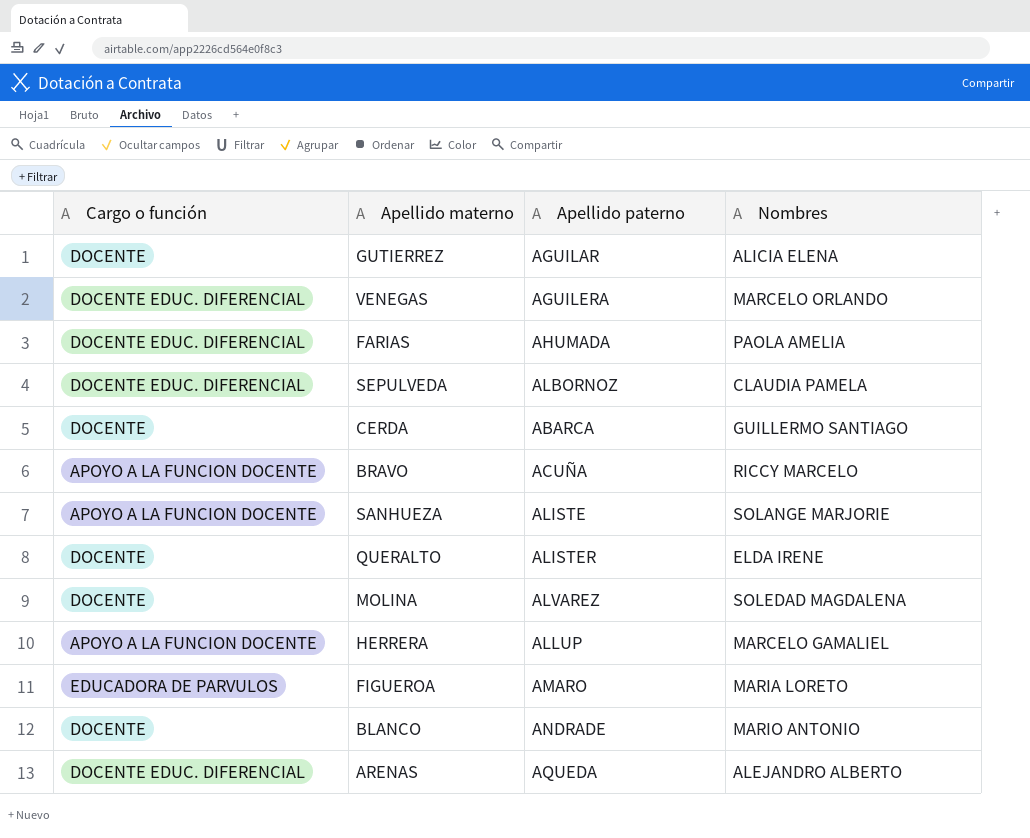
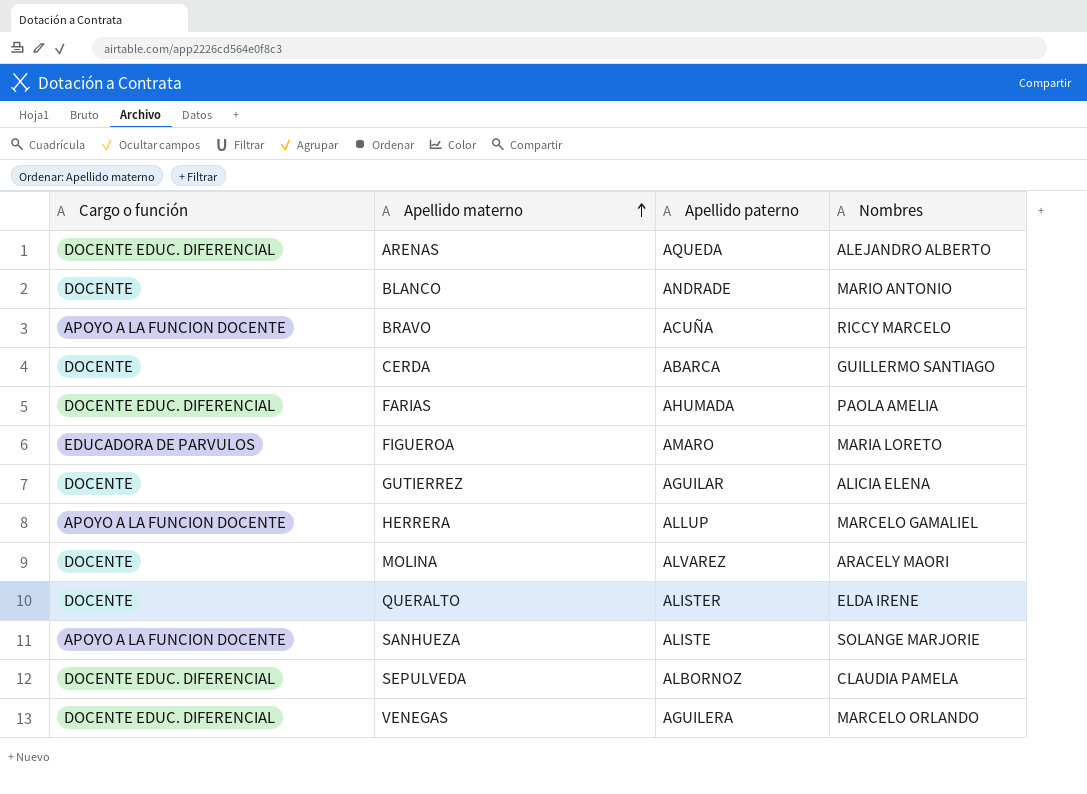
row order: none -> Apellido materno ascending
MOLINA | Nombres: SOLEDAD MAGDALENA -> ARACELY MAORI

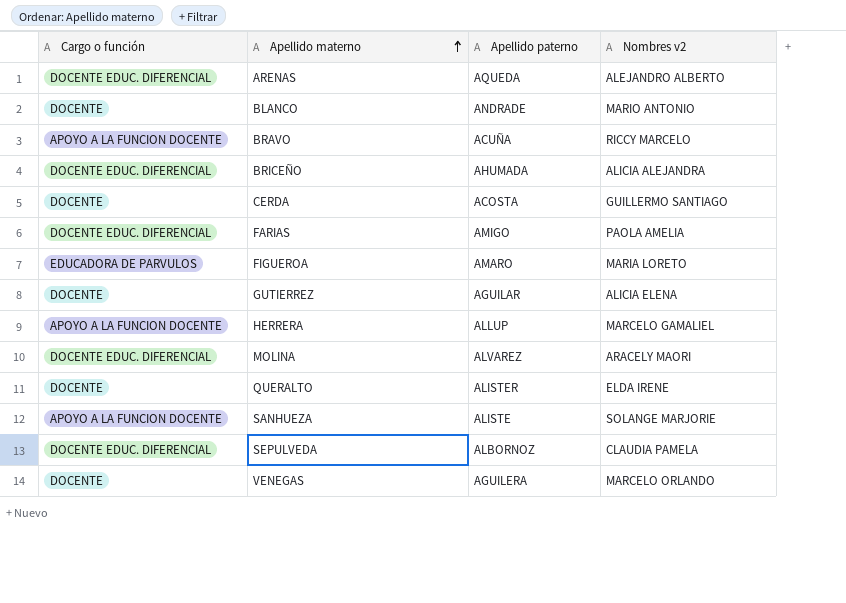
column name: Nombres -> Nombres v2
row BRICEÑO: none -> DOCENTE EDUC. DIFERENCIAL | AHUMADA | ALICIA ALEJANDRA
CERDA | Apellido paterno: ABARCA -> ACOSTA
FARIAS | Apellido paterno: AHUMADA -> AMIGO
MOLINA | Cargo o función: DOCENTE -> DOCENTE EDUC. DIFERENCIAL
VENEGAS | Cargo o función: DOCENTE EDUC. DIFERENCIAL -> DOCENTE

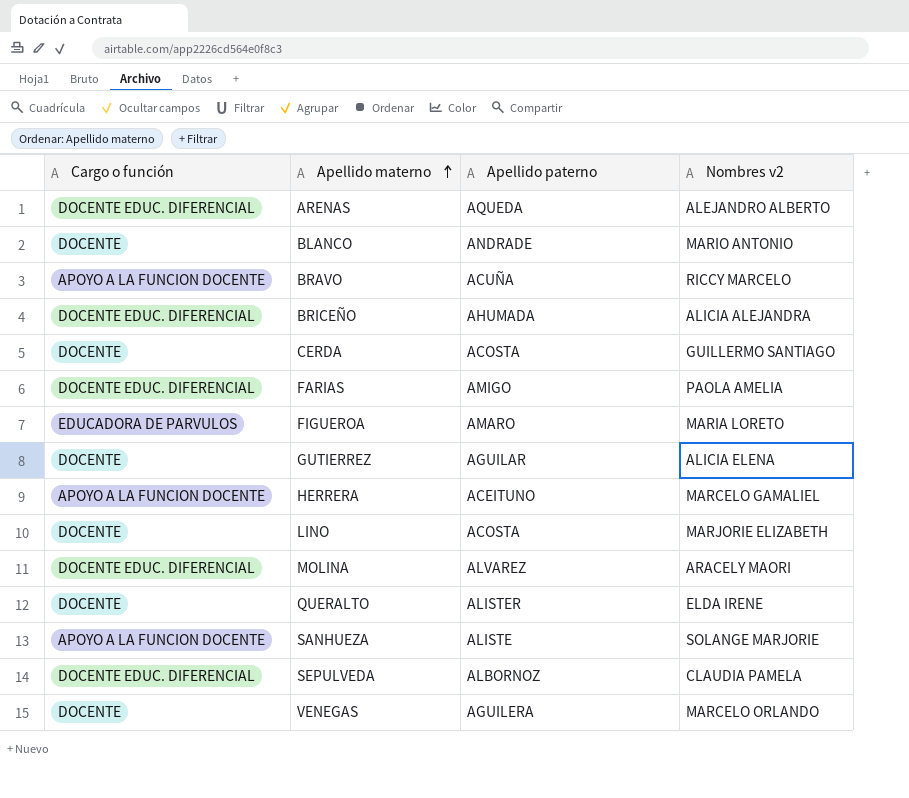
HERRERA | Apellido paterno: ALLUP -> ACEITUNO
row LINO: none -> DOCENTE | ACOSTA | MARJORIE ELIZABETH

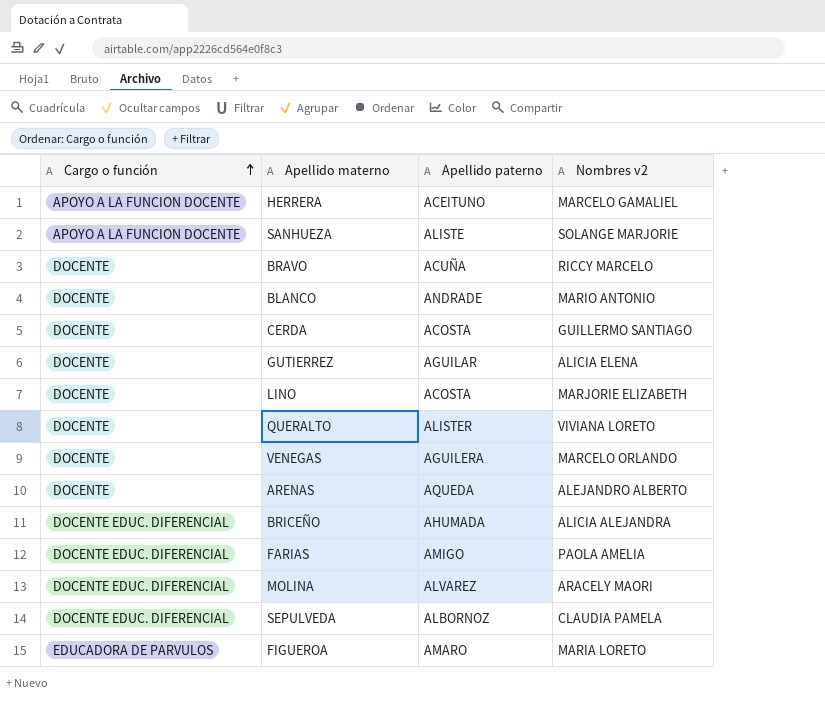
row order: Apellido materno ascending -> Cargo o función ascending
BRAVO | Cargo o función: APOYO A LA FUNCION DOCENTE -> DOCENTE
QUERALTO | Nombres v2: ELDA IRENE -> VIVIANA LORETO
ARENAS | Cargo o función: DOCENTE EDUC. DIFERENCIAL -> DOCENTE

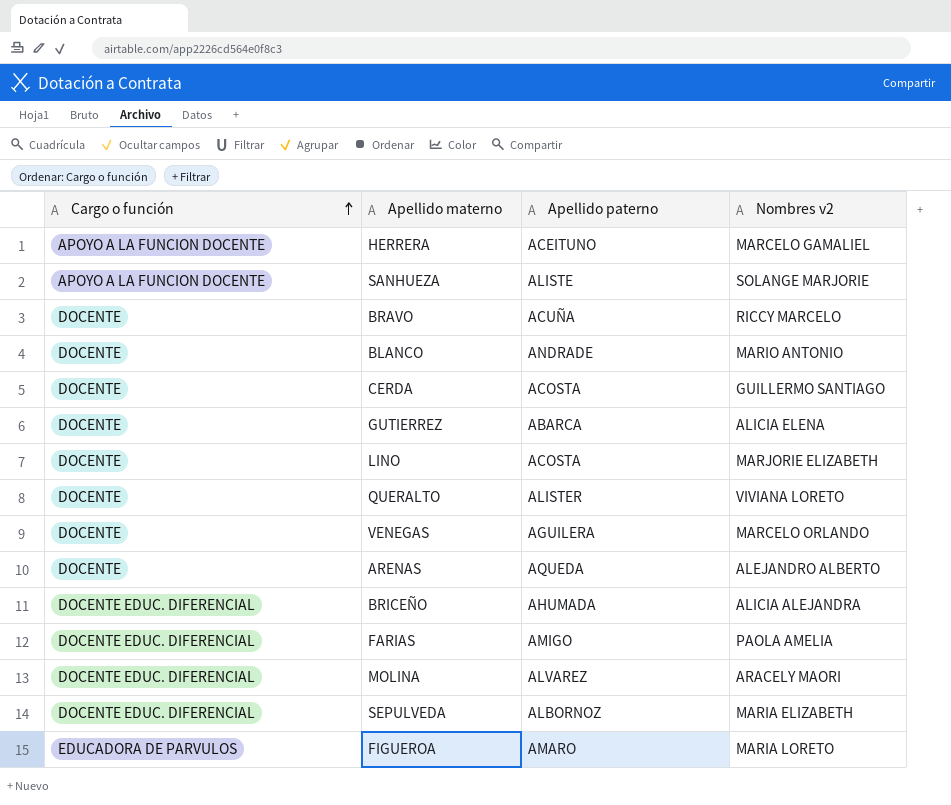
GUTIERREZ | Apellido paterno: AGUILAR -> ABARCA
SEPULVEDA | Nombres v2: CLAUDIA PAMELA -> MARIA ELIZABETH

